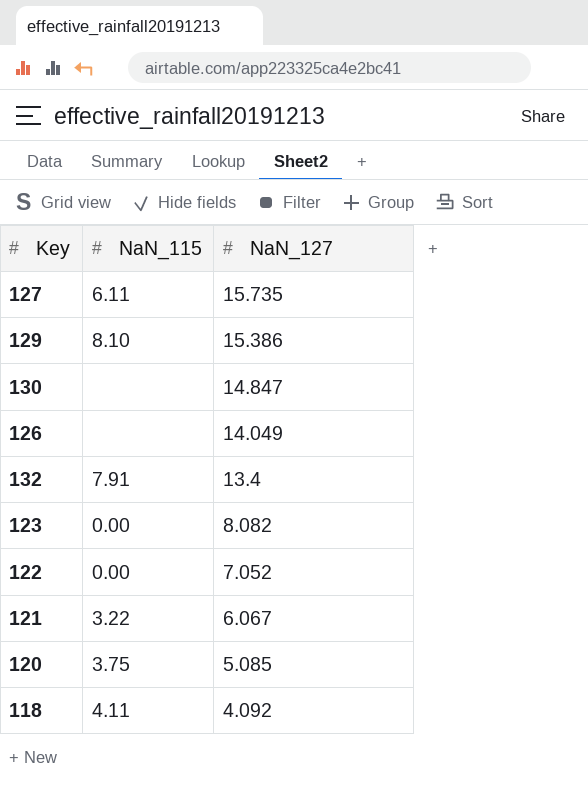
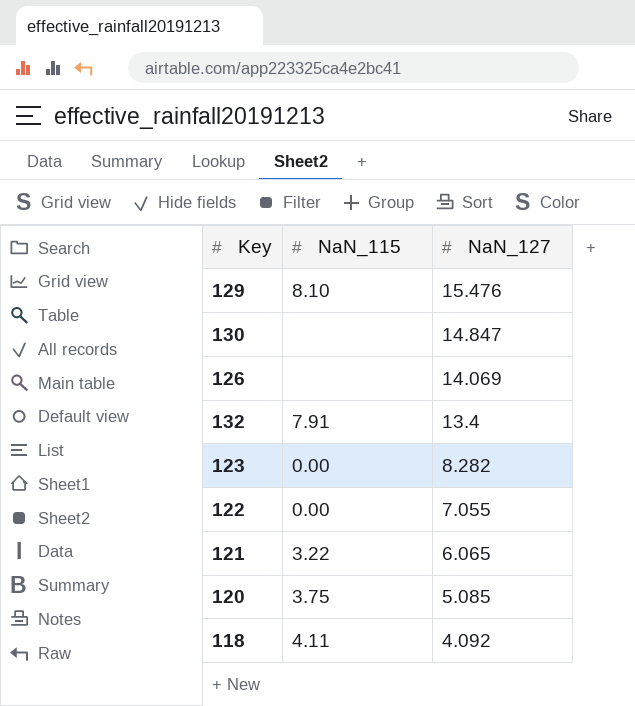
row 127: 6.11 | 15.735 -> none
129 | NaN_127: 15.386 -> 15.476
126 | NaN_127: 14.049 -> 14.069
123 | NaN_127: 8.082 -> 8.282
122 | NaN_127: 7.052 -> 7.055
121 | NaN_127: 6.067 -> 6.065

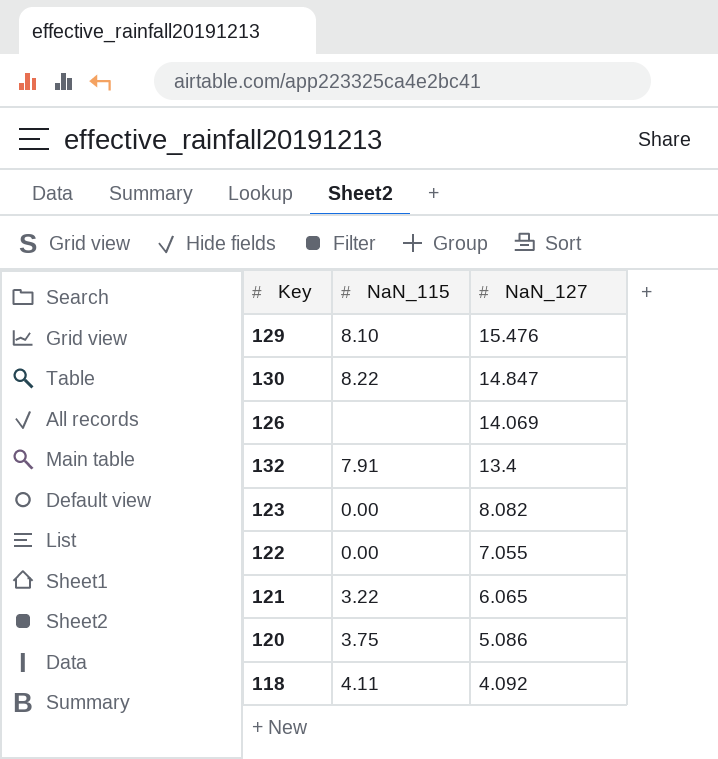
130 | NaN_115: none -> 8.22
123 | NaN_127: 8.282 -> 8.082
120 | NaN_127: 5.085 -> 5.086

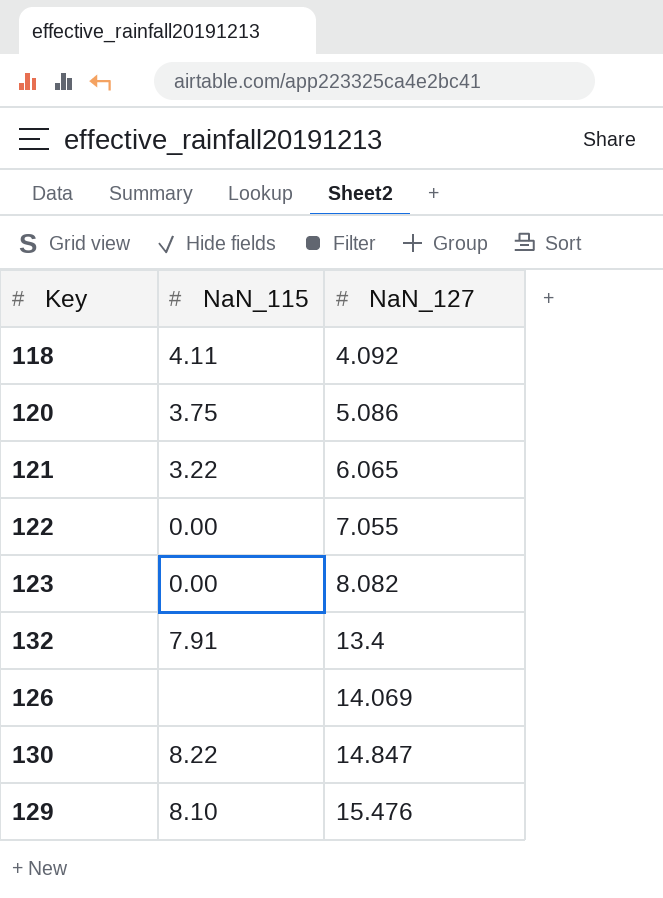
row order: NaN_127 descending -> NaN_127 ascending

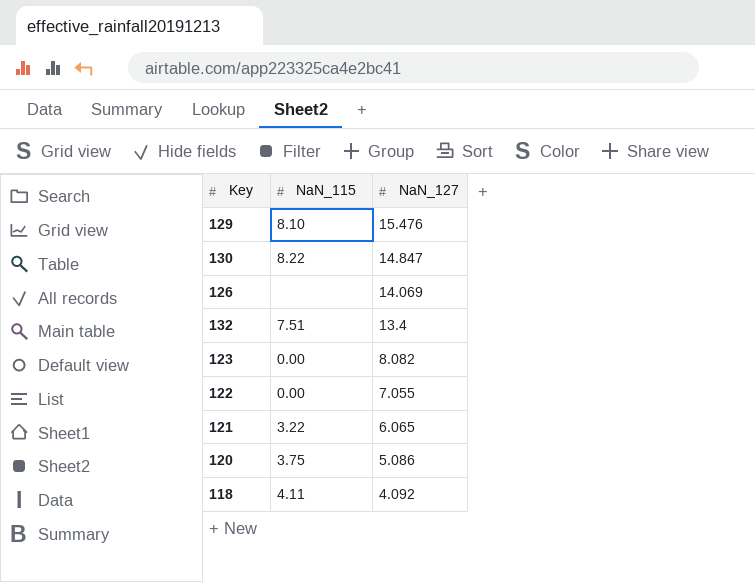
row order: NaN_127 ascending -> NaN_127 descending
132 | NaN_115: 7.91 -> 7.51

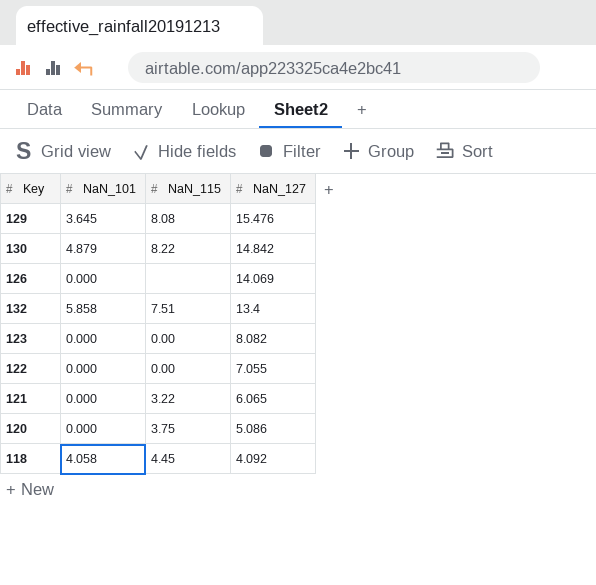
column NaN_101 | position: none -> 2
129 | NaN_115: 8.10 -> 8.08
130 | NaN_127: 14.847 -> 14.842
118 | NaN_115: 4.11 -> 4.45

